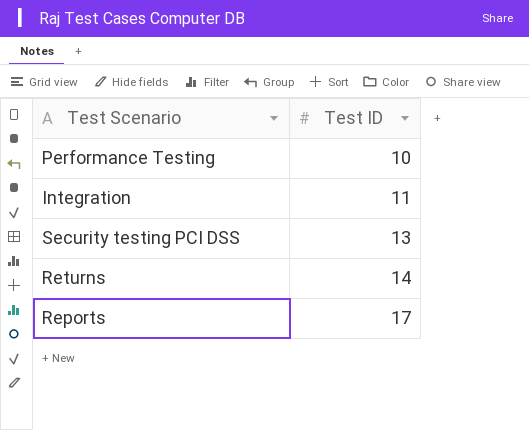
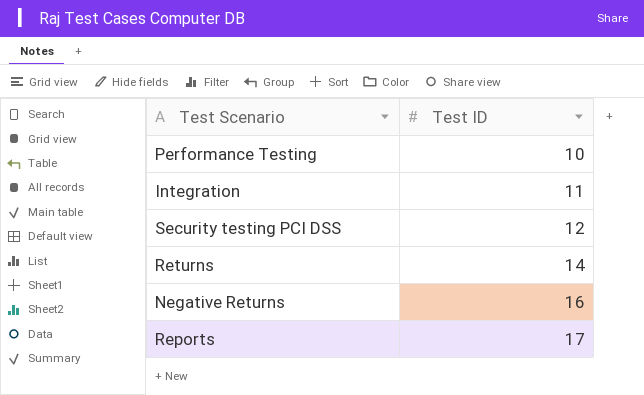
Security testing PCI DSS | Test ID: 13 -> 12
row Negative Returns: none -> 16

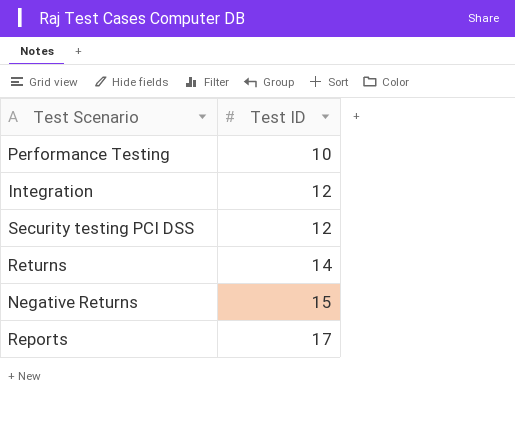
Integration | Test ID: 11 -> 12
Negative Returns | Test ID: 16 -> 15

